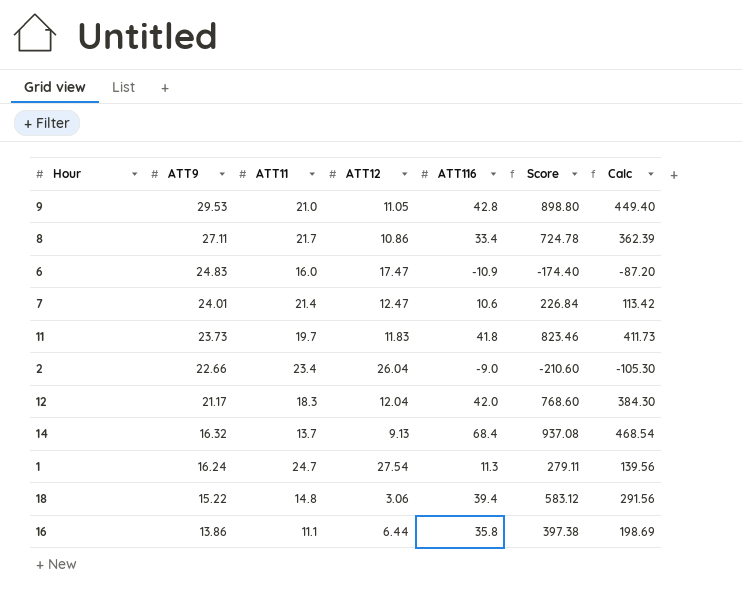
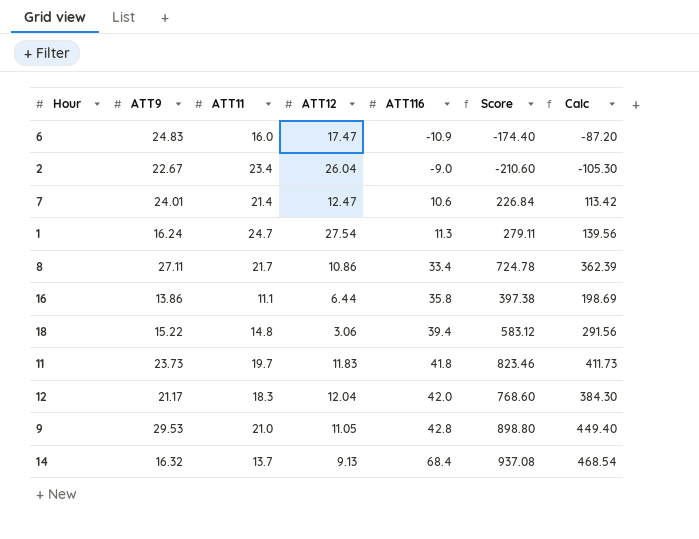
row order: ATT9 descending -> ATT116 ascending
2 | ATT9: 22.66 -> 22.67

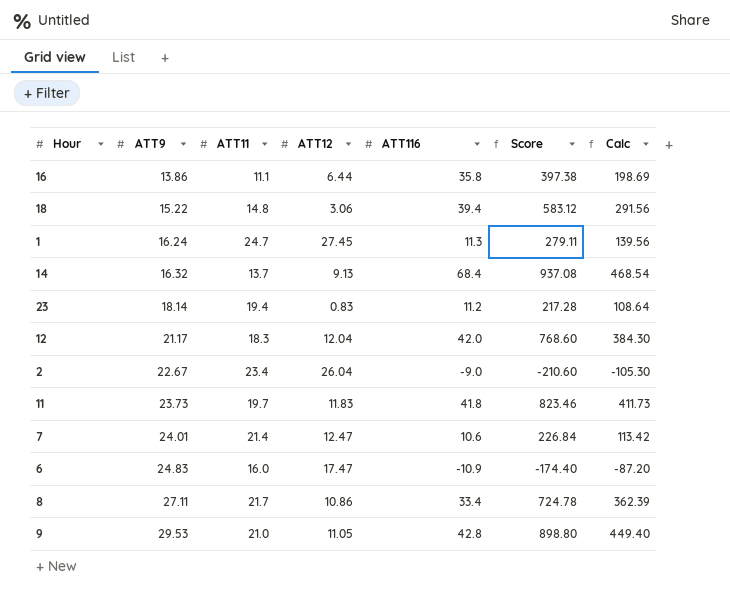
row order: ATT116 ascending -> ATT9 ascending
1 | ATT12: 27.54 -> 27.45
row 23: none -> 18.14 | 19.4 | 0.83 | 11.2 | 217.28 | 108.64

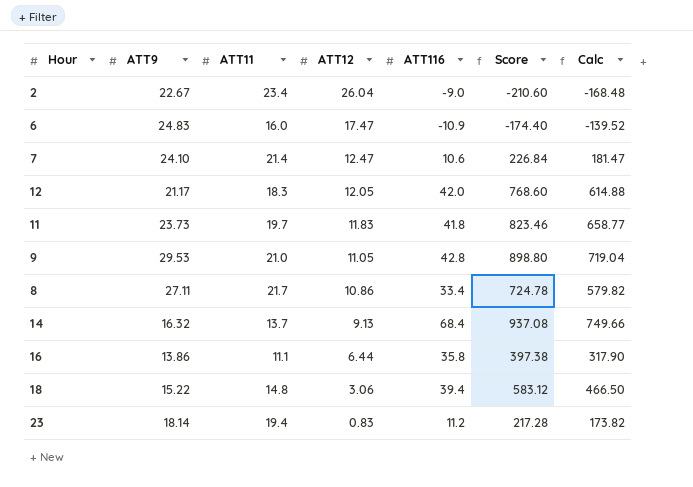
row order: ATT9 ascending -> ATT12 descending
column Calc | formula: [Score] * 0.5 -> [Score] * 0.8
row 1: 16.24 | 24.7 | 27.45 | 11.3 | 279.11 | 139.56 -> none
7 | ATT9: 24.01 -> 24.10
12 | ATT12: 12.04 -> 12.05

